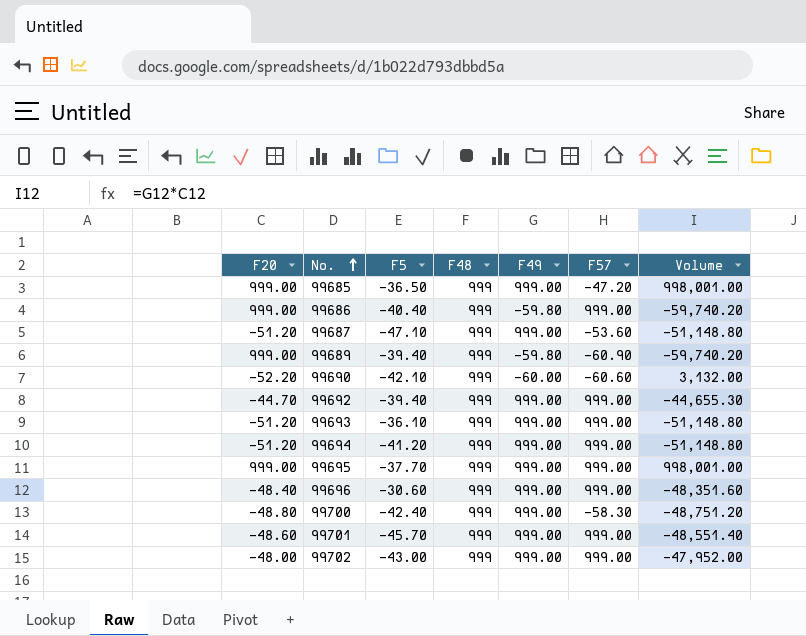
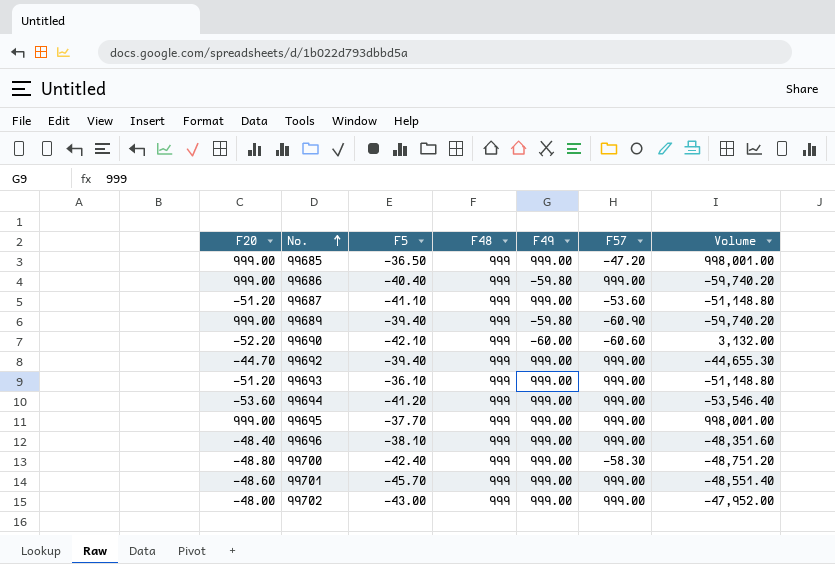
99687 | F5: -47.10 -> -41.10
99694 | F20: -51.20 -> -53.60
99694 | Volume: -51,148.80 -> -53,546.40
99696 | F5: -30.60 -> -38.10

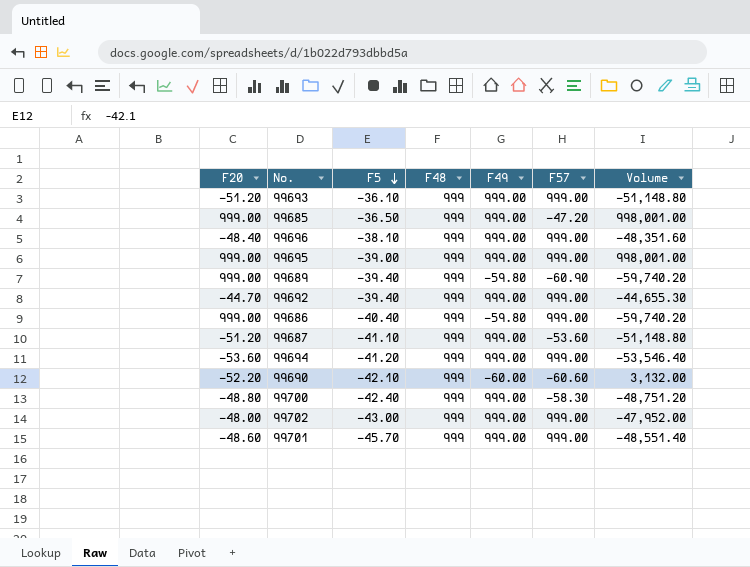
row order: No. ascending -> F5 descending
99695 | F5: -37.70 -> -39.00

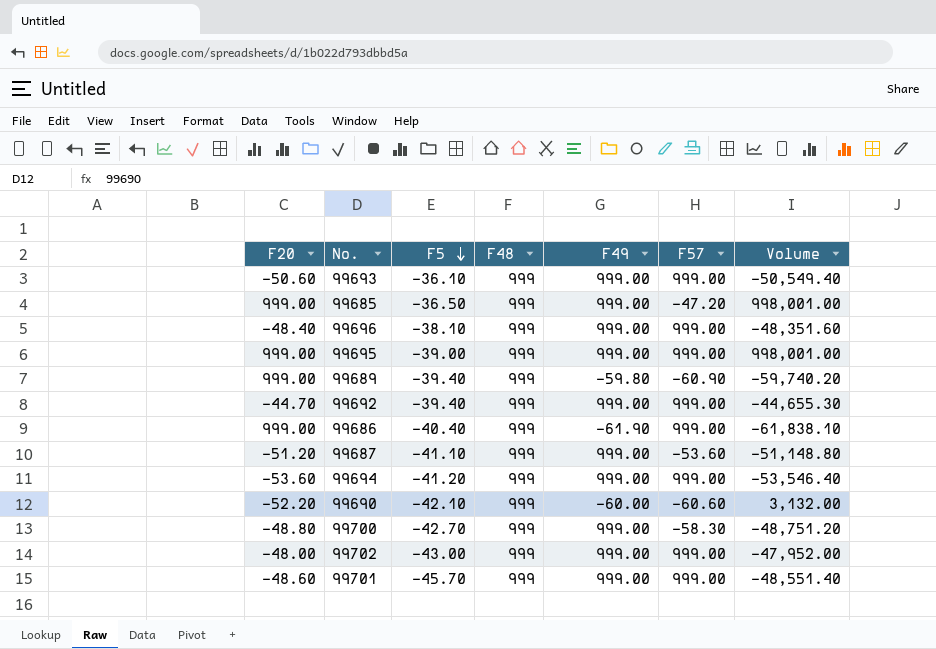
99693 | F20: -51.20 -> -50.60
99693 | Volume: -51,148.80 -> -50,549.40
99686 | F49: -59.80 -> -61.90
99686 | Volume: -59,740.20 -> -61,838.10
99700 | F5: -42.40 -> -42.70

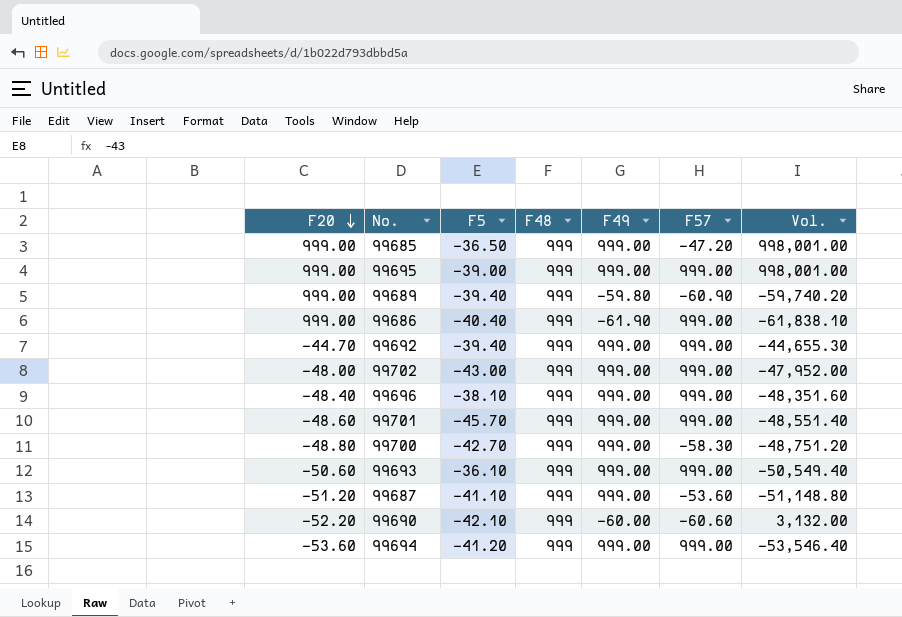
row order: F5 descending -> F20 descending
column name: Volume -> Vol.

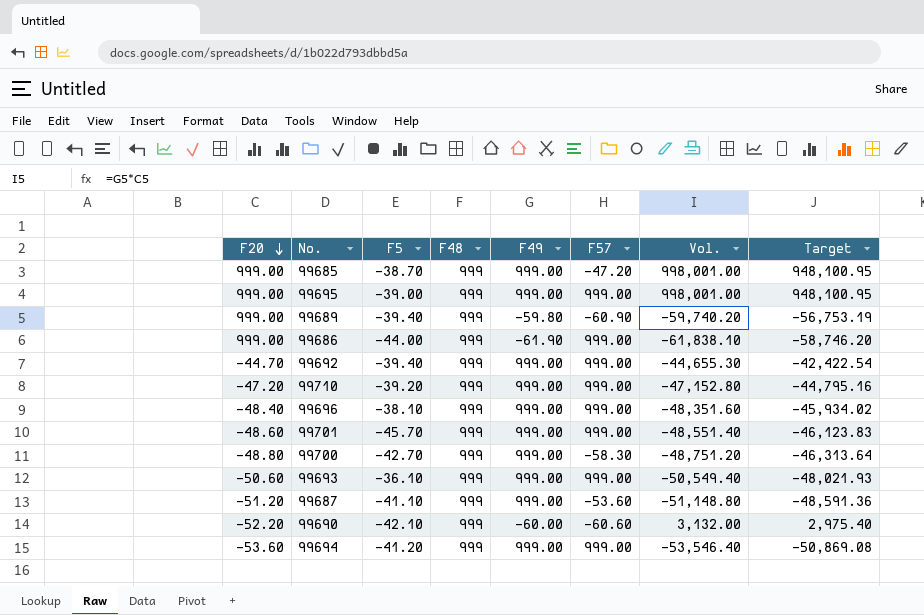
column Target | formula: none -> [Vol.] * 0.95
row 99702: -48.00 | -43.00 | 999 | 999.00 | 999.00 | -47,952.00 -> none
99685 | F5: -36.50 -> -38.70
99686 | F5: -40.40 -> -44.00
row 99710: none -> -47.20 | -39.20 | 999 | 999.00 | 999.00 | -47,152.80 | -44,795.16

